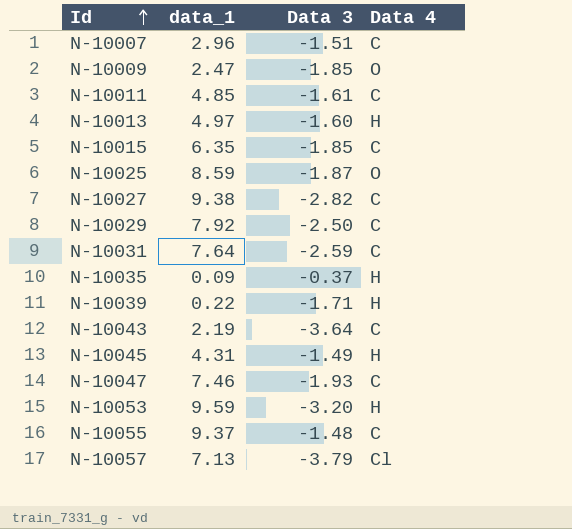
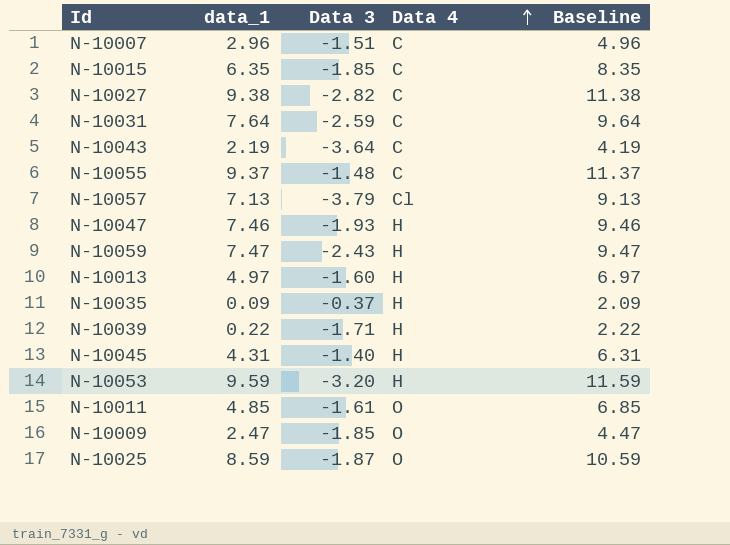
row order: Id ascending -> Data 4 ascending
column Baseline | formula: none -> [data_1] + 2
row N-10029: 7.92 | -2.50 | C -> none
N-10047 | Data 4: C -> H
row N-10059: none -> 7.47 | -2.43 | H | 9.47
N-10045 | Data 3: -1.49 -> -1.40
N-10011 | Data 4: C -> O

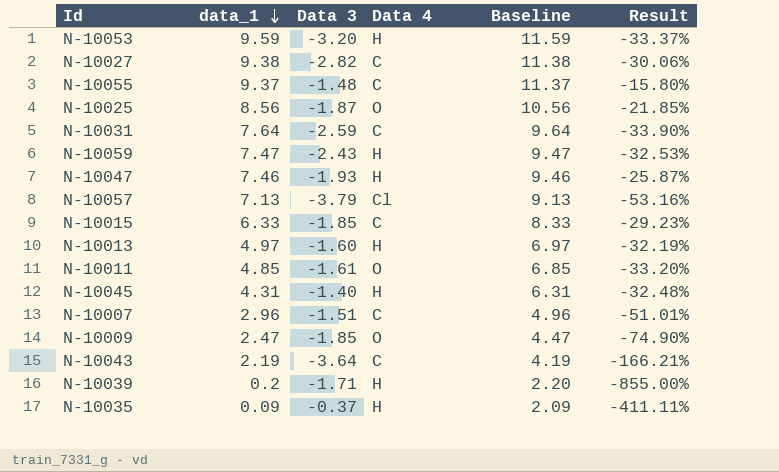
row order: Data 4 ascending -> data_1 descending
column Result | formula: none -> [Data 3] / [data_1]
N-10025 | data_1: 8.59 -> 8.56
N-10025 | Baseline: 10.59 -> 10.56
N-10015 | data_1: 6.35 -> 6.33
N-10015 | Baseline: 8.35 -> 8.33
N-10039 | data_1: 0.22 -> 0.2
N-10039 | Baseline: 2.22 -> 2.20

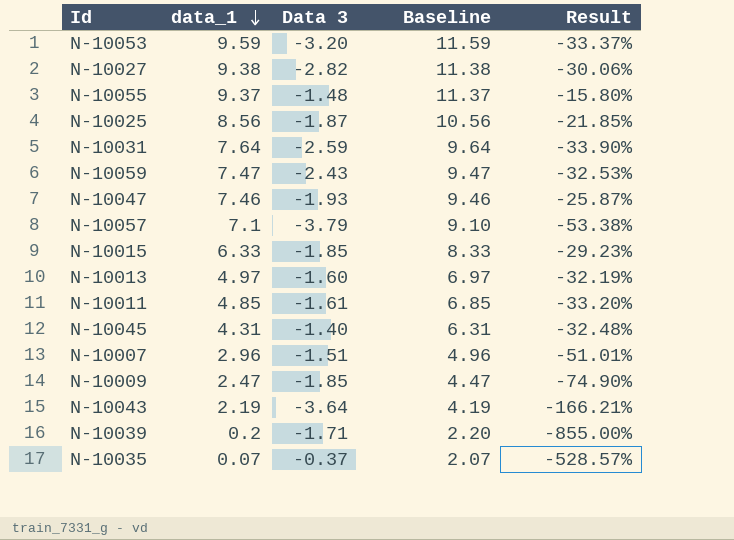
column Data 4 | position: 4 -> none
N-10057 | data_1: 7.13 -> 7.1
N-10057 | Baseline: 9.13 -> 9.10
N-10057 | Result: -53.16% -> -53.38%
N-10035 | data_1: 0.09 -> 0.07
N-10035 | Baseline: 2.09 -> 2.07
N-10035 | Result: -411.11% -> -528.57%

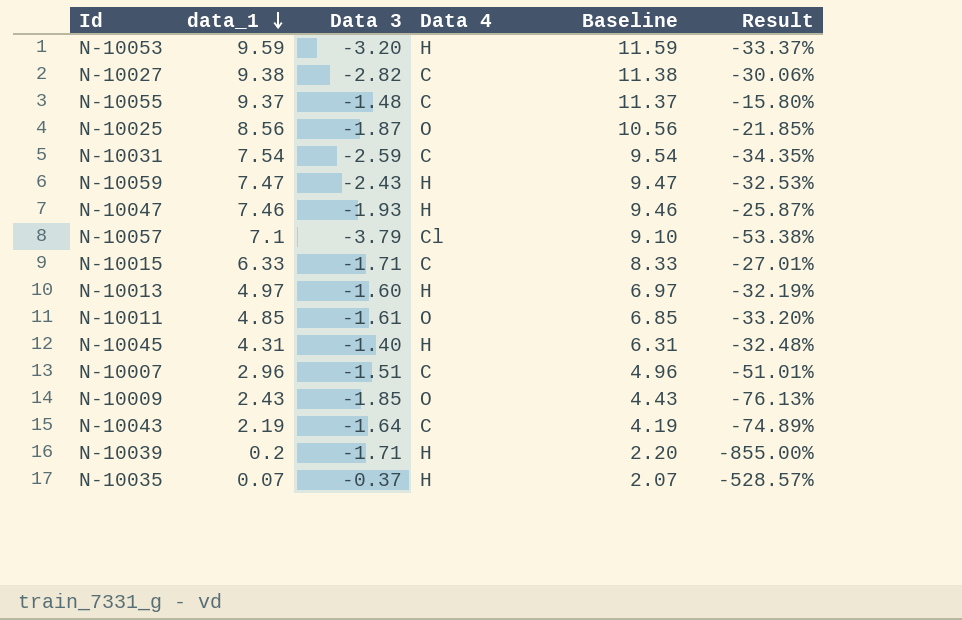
column Data 4 | position: none -> 4
N-10031 | data_1: 7.64 -> 7.54
N-10031 | Baseline: 9.64 -> 9.54
N-10031 | Result: -33.90% -> -34.35%
N-10015 | Data 3: -1.85 -> -1.71
N-10015 | Result: -29.23% -> -27.01%
N-10009 | data_1: 2.47 -> 2.43
N-10009 | Baseline: 4.47 -> 4.43
N-10009 | Result: -74.90% -> -76.13%
N-10043 | Data 3: -3.64 -> -1.64
N-10043 | Result: -166.21% -> -74.89%

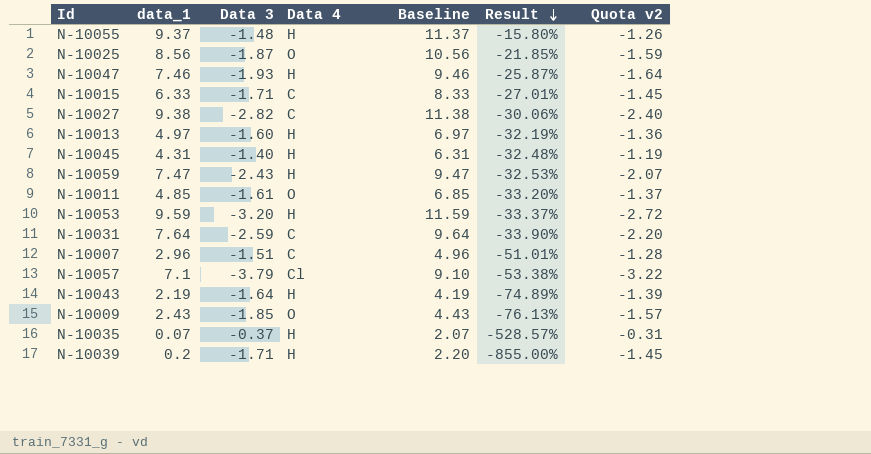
row order: data_1 descending -> Result descending
column Quota v2 | formula: none -> [Data 3] * 0.85
N-10055 | Data 4: C -> H
N-10031 | data_1: 7.54 -> 7.64
N-10031 | Baseline: 9.54 -> 9.64
N-10031 | Result: -34.35% -> -33.90%
N-10043 | Data 4: C -> H

